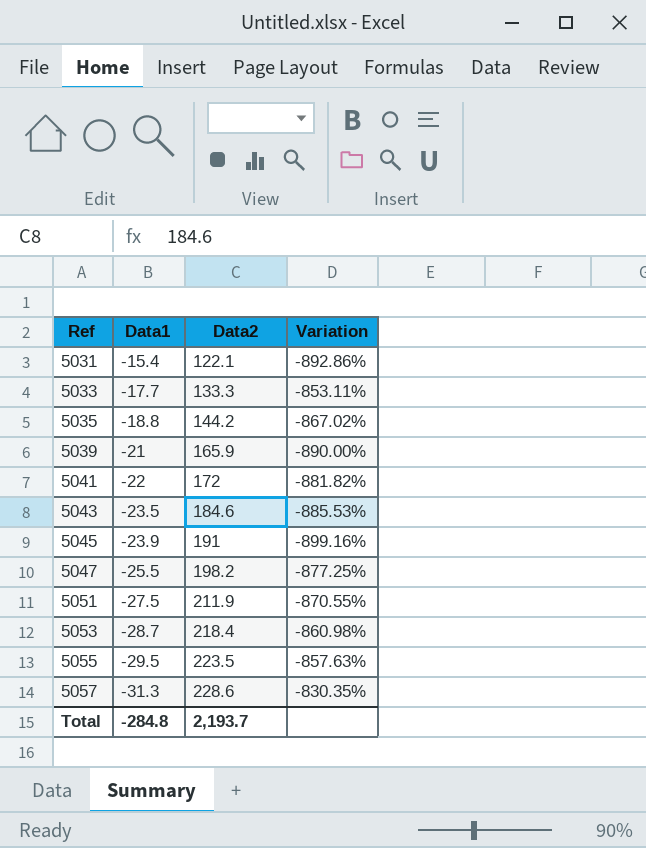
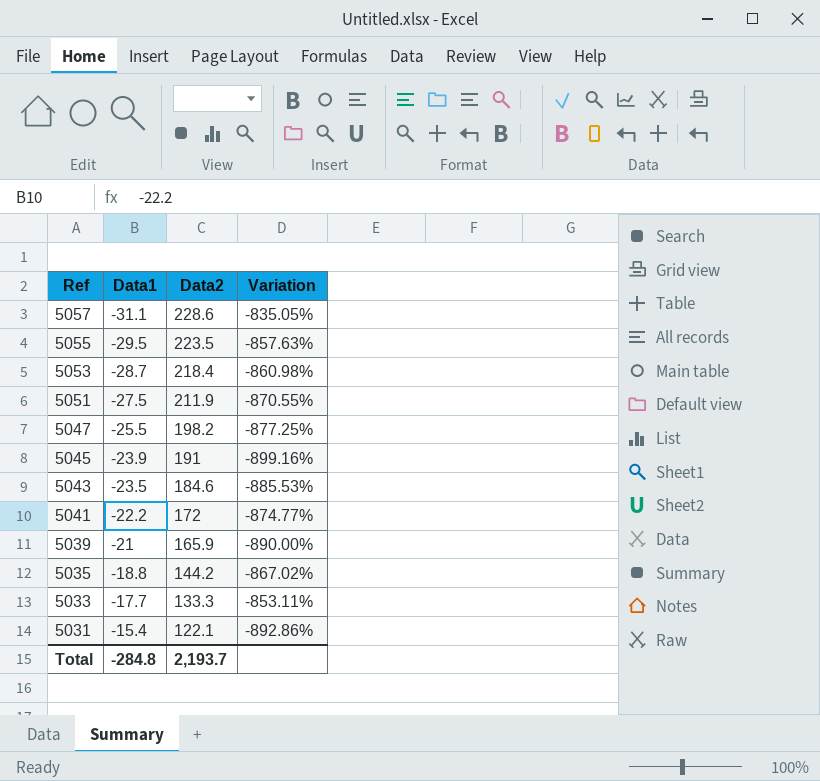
row order: Ref ascending -> Ref descending
5057 | Data1: -31.3 -> -31.1
5057 | Variation: -830.35% -> -835.05%
5041 | Data1: -22 -> -22.2
5041 | Variation: -881.82% -> -874.77%

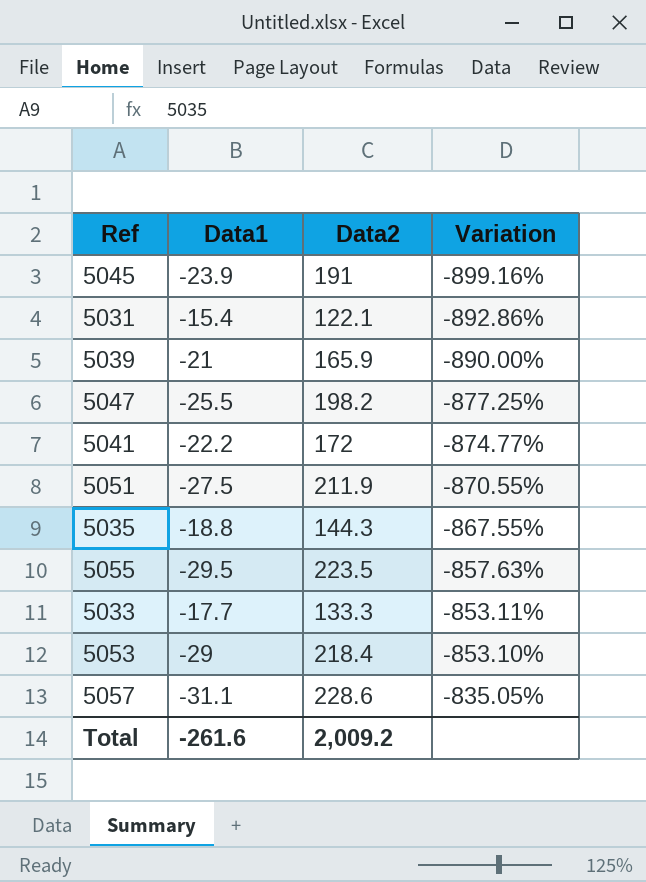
row order: Ref descending -> Variation ascending
row 5043: -23.5 | 184.6 | -885.53% -> none
5035 | Data2: 144.2 -> 144.3
5035 | Variation: -867.02% -> -867.55%
5053 | Data1: -28.7 -> -29
5053 | Variation: -860.98% -> -853.10%
Total | Data1: -284.8 -> -261.6
Total | Data2: 2,193.7 -> 2,009.2

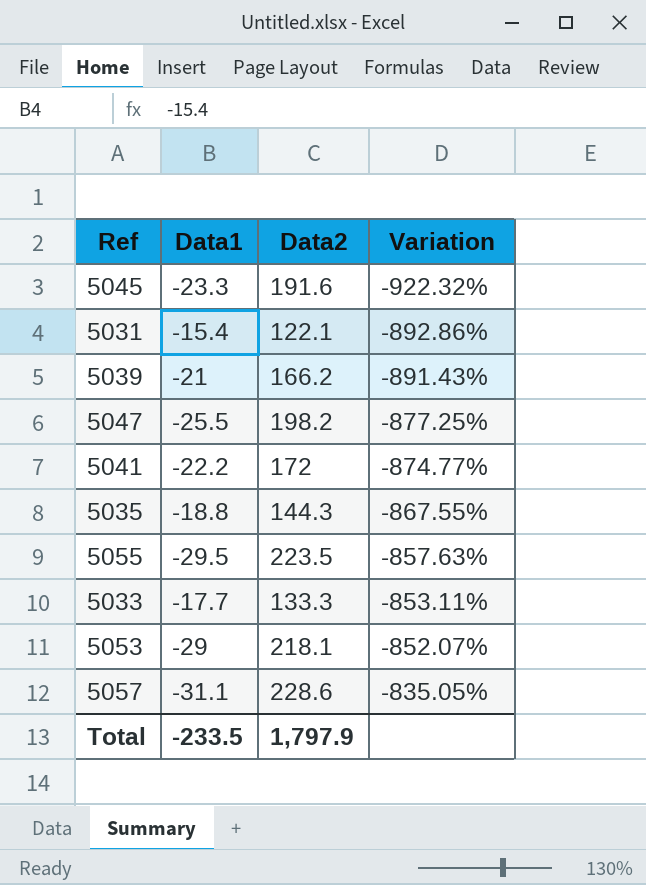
row 5051: -27.5 | 211.9 | -870.55% -> none
5045 | Data1: -23.9 -> -23.3
5045 | Data2: 191 -> 191.6
5045 | Variation: -899.16% -> -922.32%
5039 | Data2: 165.9 -> 166.2
5039 | Variation: -890.00% -> -891.43%
5053 | Data2: 218.4 -> 218.1
5053 | Variation: -853.10% -> -852.07%
Total | Data1: -261.6 -> -233.5
Total | Data2: 2,009.2 -> 1,797.9

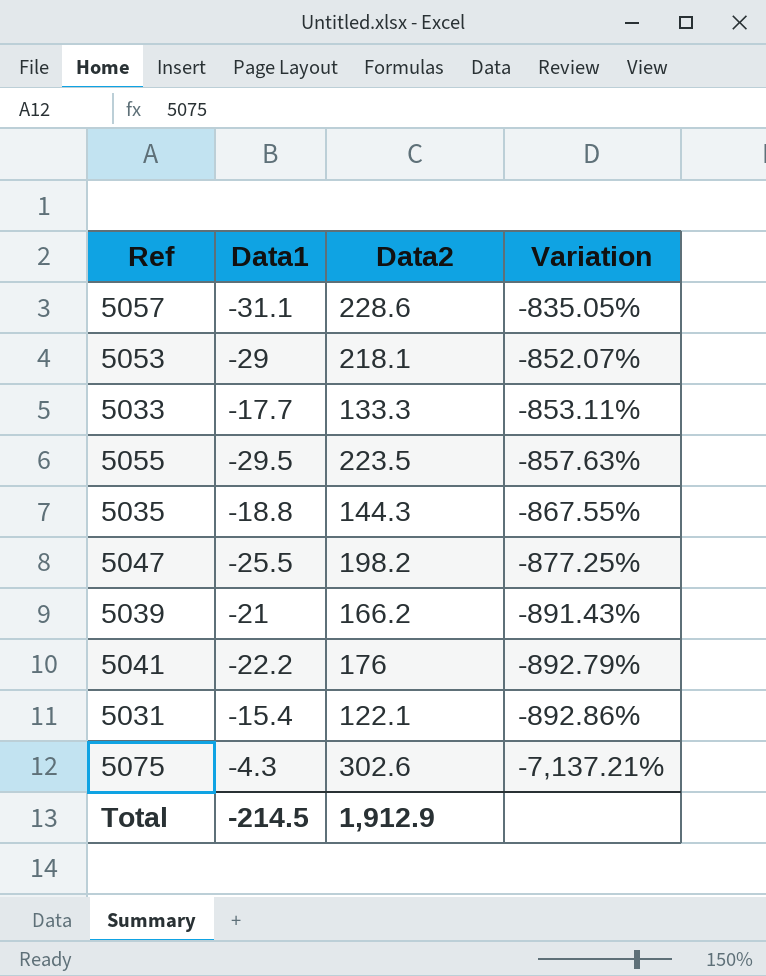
row order: Variation ascending -> Variation descending
row 5045: -23.3 | 191.6 | -922.32% -> none
5041 | Data2: 172 -> 176
5041 | Variation: -874.77% -> -892.79%
row 5075: none -> -4.3 | 302.6 | -7,137.21%
Total | Data1: -233.5 -> -214.5
Total | Data2: 1,797.9 -> 1,912.9

